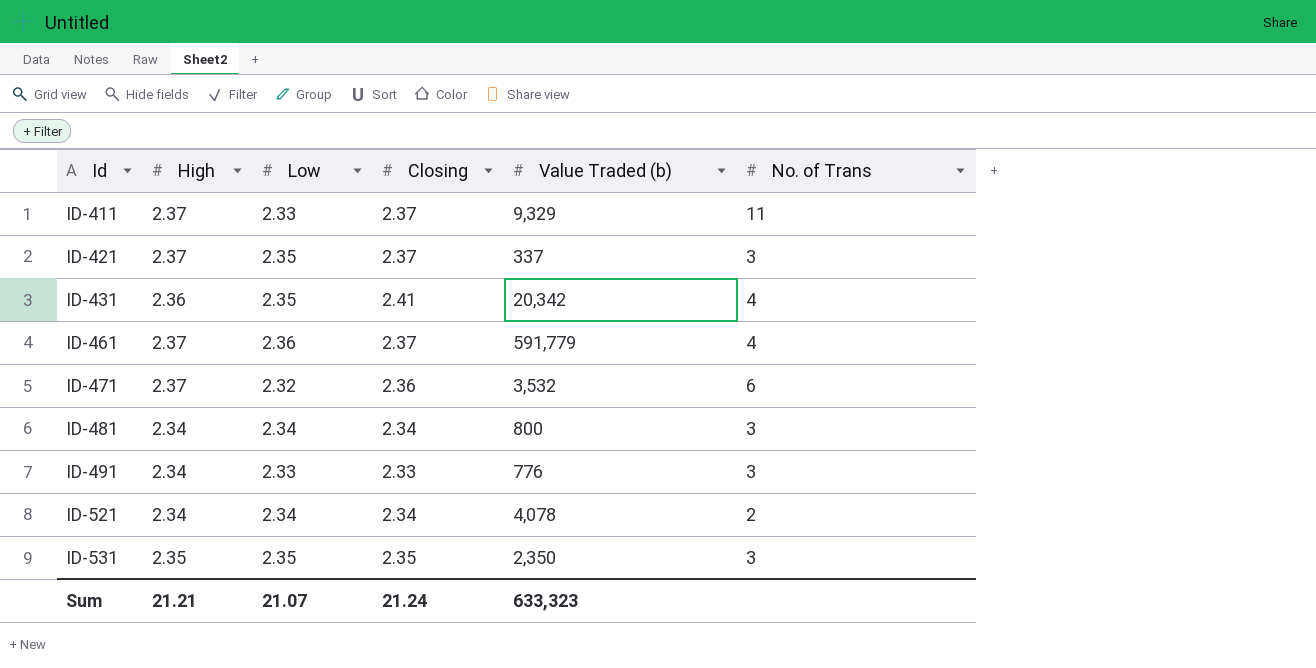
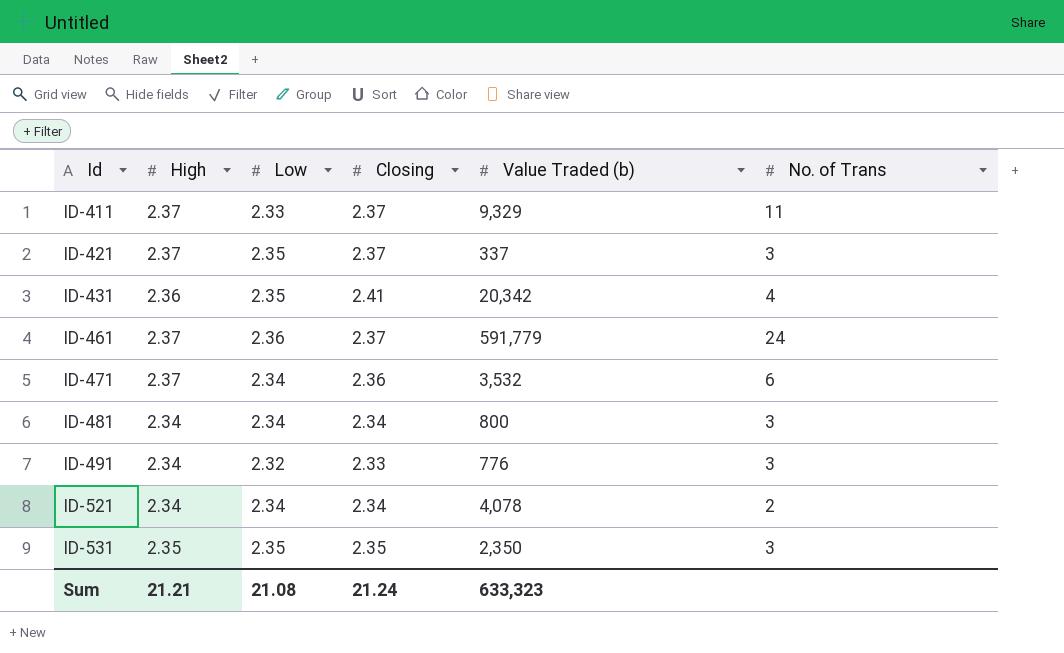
ID-461 | No. of Trans: 4 -> 24
ID-471 | Low: 2.32 -> 2.34
ID-491 | Low: 2.33 -> 2.32
Sum | Low: 21.07 -> 21.08

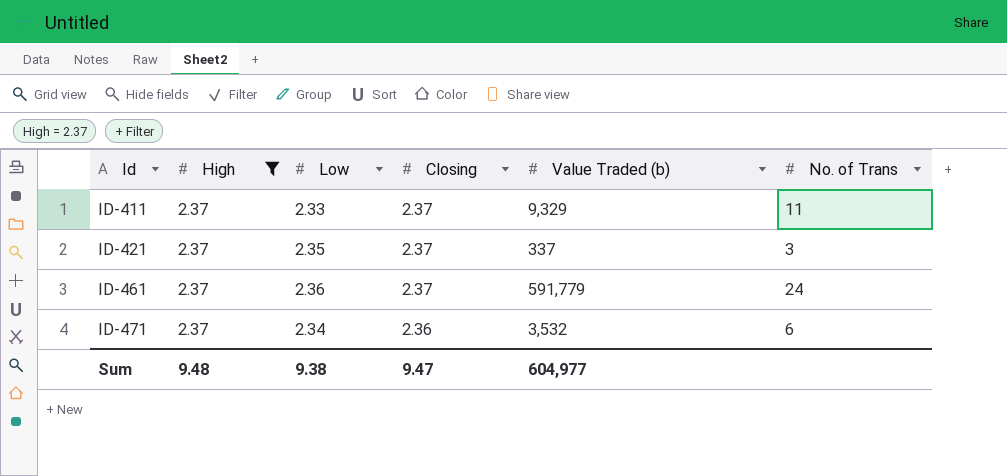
filter: none -> High = 2.37
Sum | High: 21.21 -> 9.48
Sum | Low: 21.08 -> 9.38
Sum | Closing: 21.24 -> 9.47
Sum | Value Traded (b): 633,323 -> 604,977

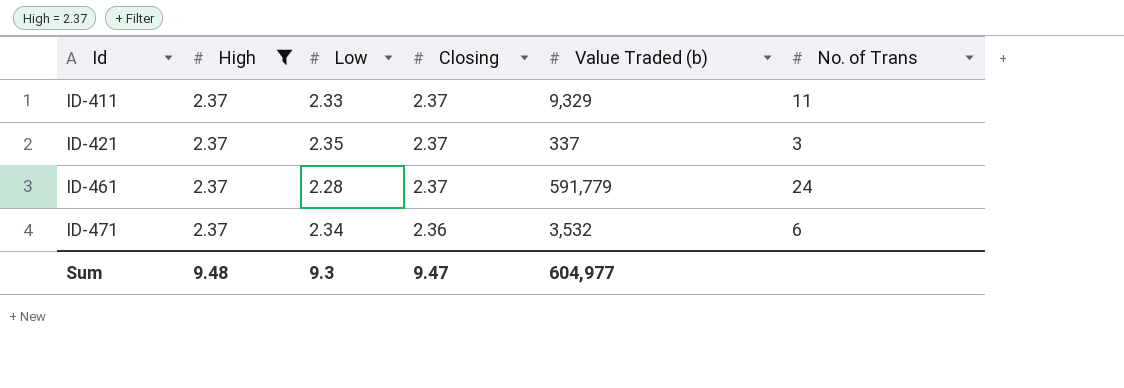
ID-461 | Low: 2.36 -> 2.28
Sum | Low: 9.38 -> 9.3

